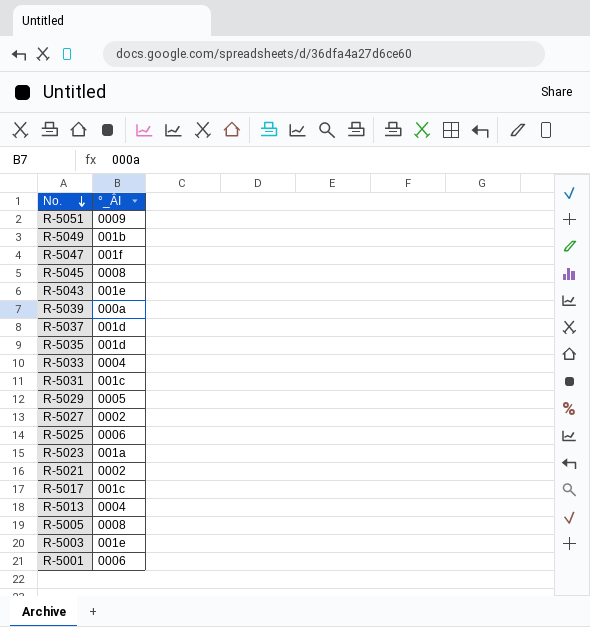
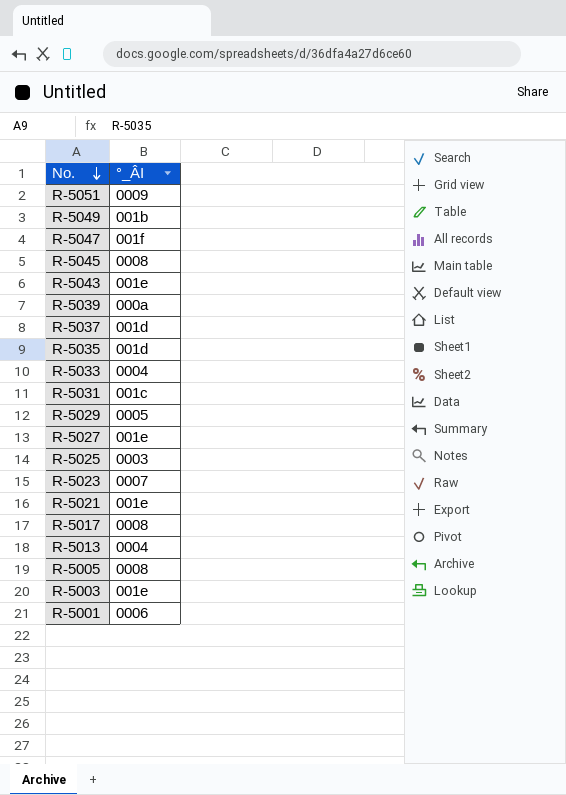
R-5027 | °_ÂI: 0002 -> 001e
R-5025 | °_ÂI: 0006 -> 0003
R-5023 | °_ÂI: 001a -> 0007
R-5021 | °_ÂI: 0002 -> 001e
R-5017 | °_ÂI: 001c -> 0008

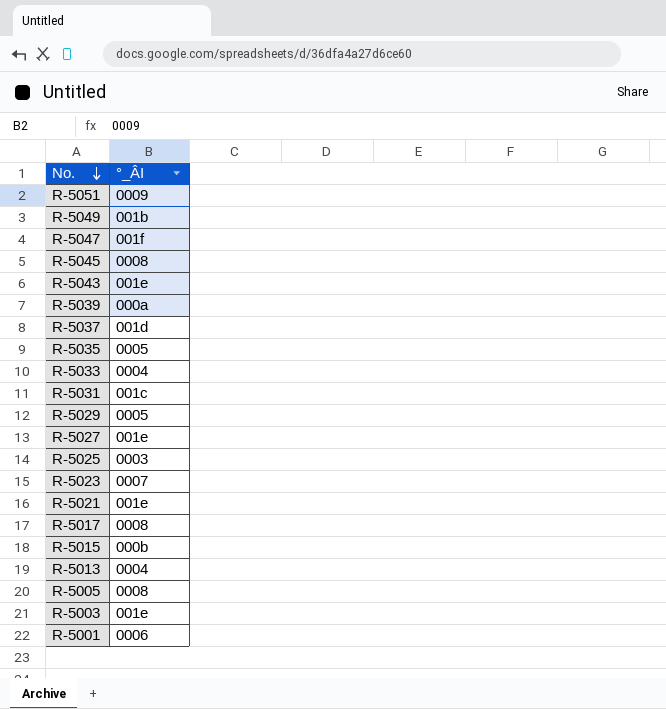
R-5035 | °_ÂI: 001d -> 0005
row R-5015: none -> 000b

